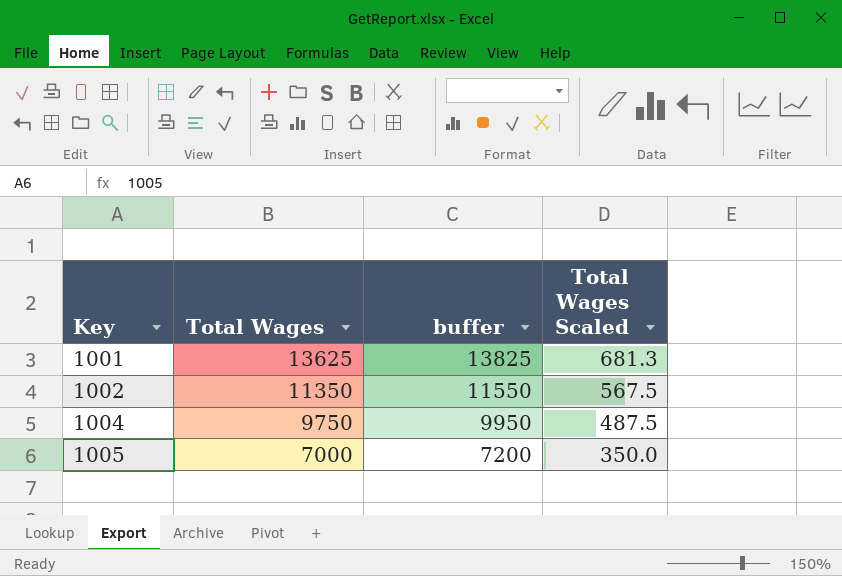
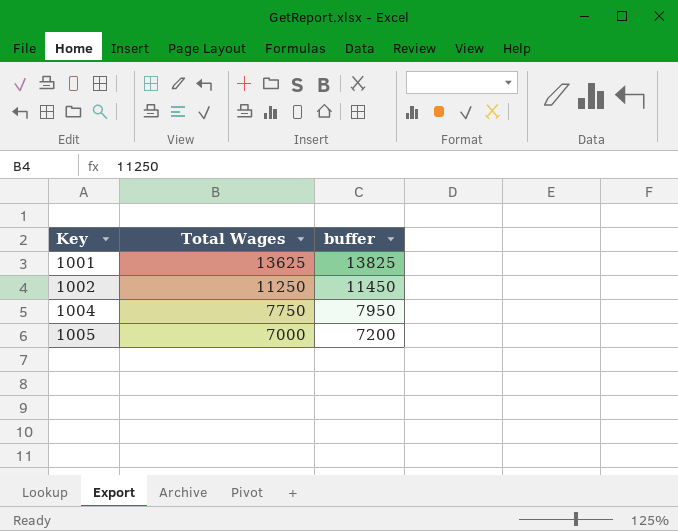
column Total Wages Scaled | formula: [Total Wages] * 0.05 -> none
1002 | Total Wages: 11350 -> 11250
1002 | buffer: 11550 -> 11450
1004 | Total Wages: 9750 -> 7750
1004 | buffer: 9950 -> 7950

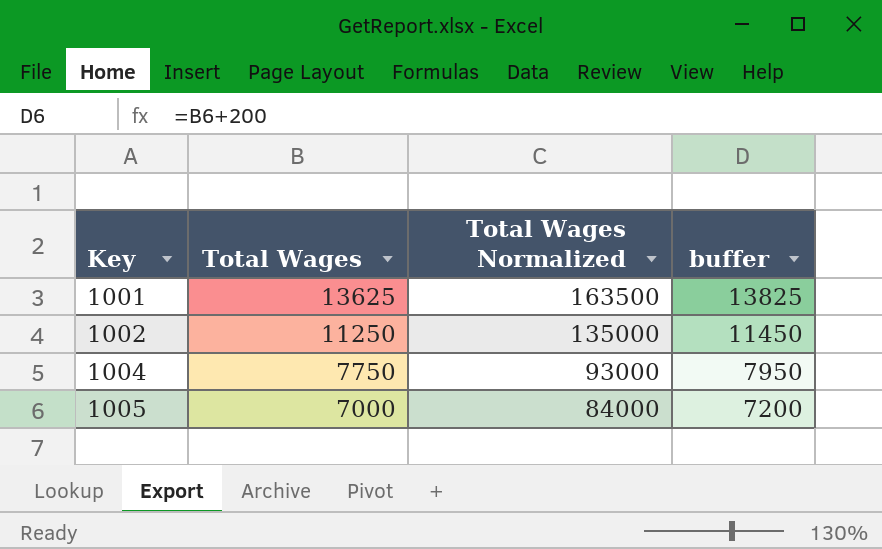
column Total Wages Normalized | formula: none -> [Total Wages] * 12

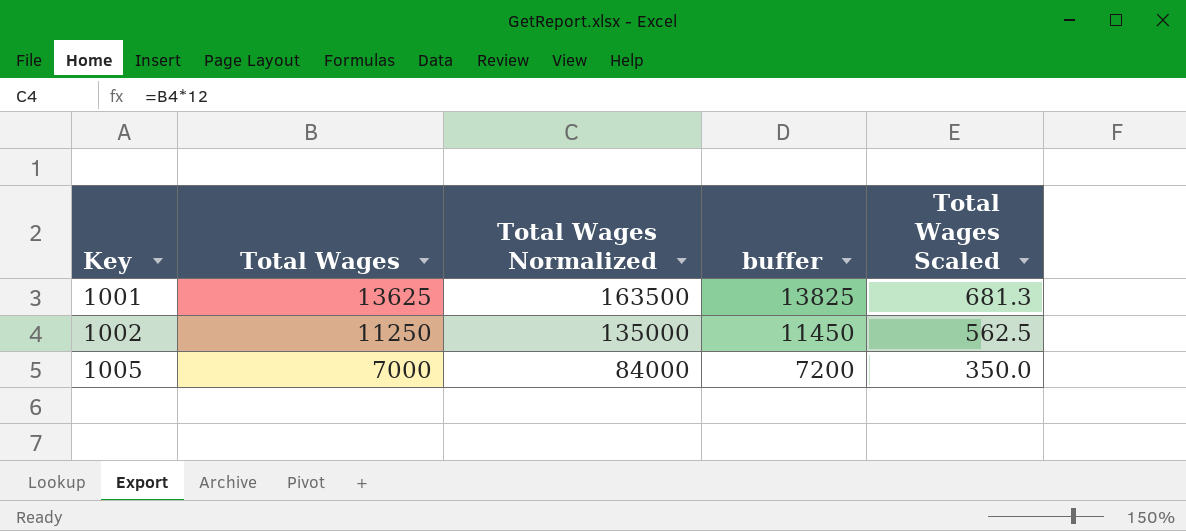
column Total Wages Scaled | formula: none -> [Total Wages] * 0.05
row 1004: 7750 | 93000 | 7950 -> none

